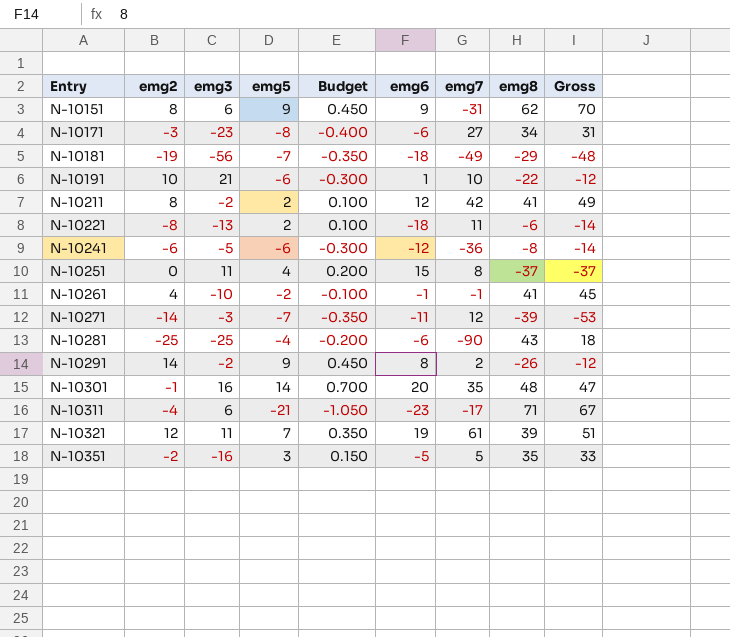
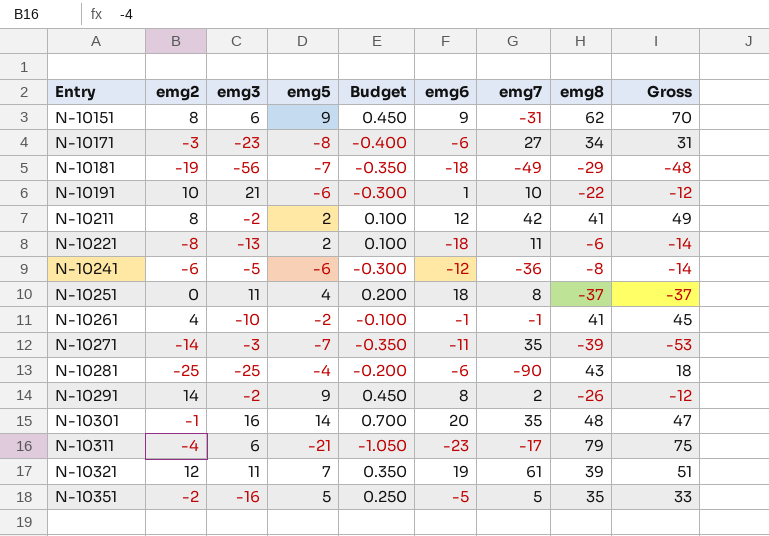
N-10251 | emg6: 15 -> 18
N-10271 | emg7: 12 -> 35
N-10311 | emg8: 71 -> 79
N-10311 | Gross: 67 -> 75
N-10351 | emg5: 3 -> 5
N-10351 | Budget: 0.150 -> 0.250

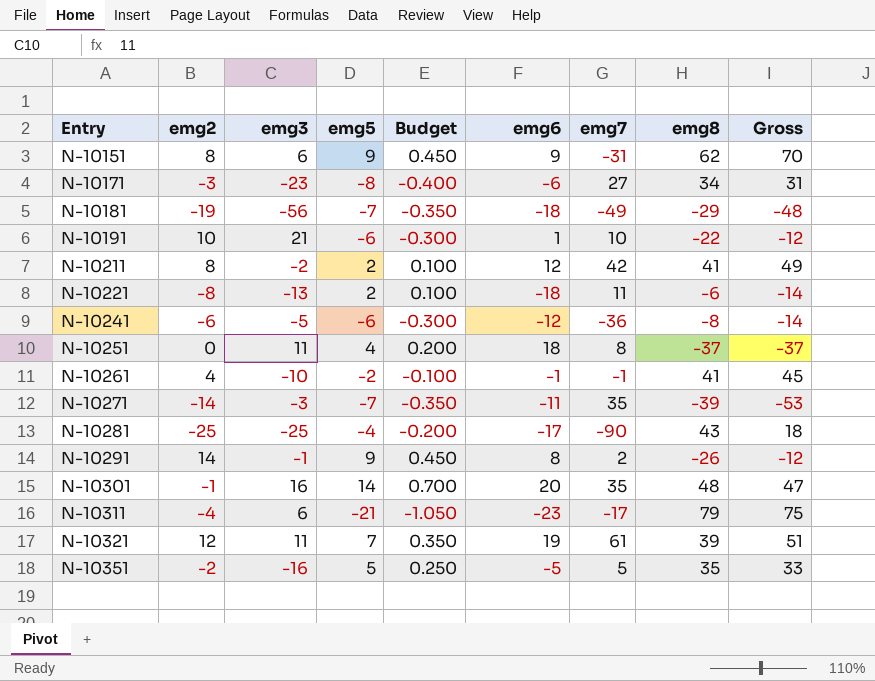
N-10281 | emg6: -6 -> -17
N-10291 | emg3: -2 -> -1

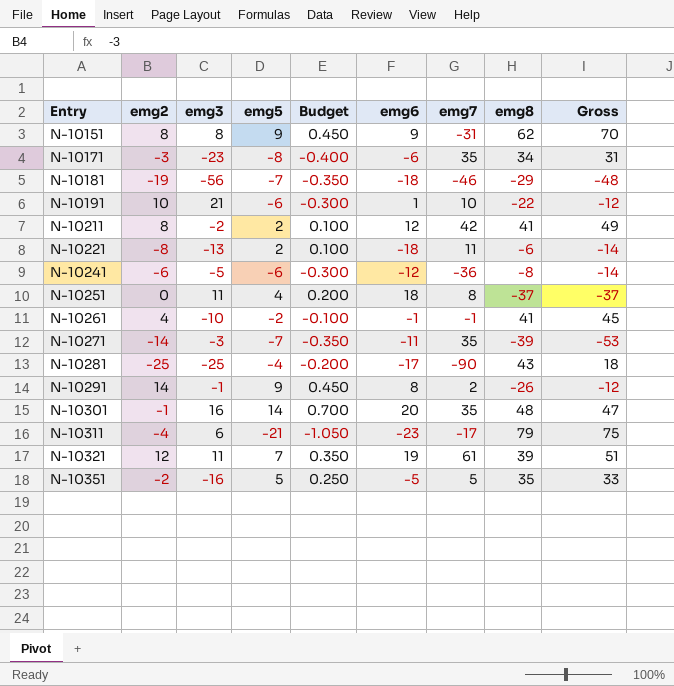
N-10151 | emg3: 6 -> 8
N-10171 | emg7: 27 -> 35
N-10181 | emg7: -49 -> -46

